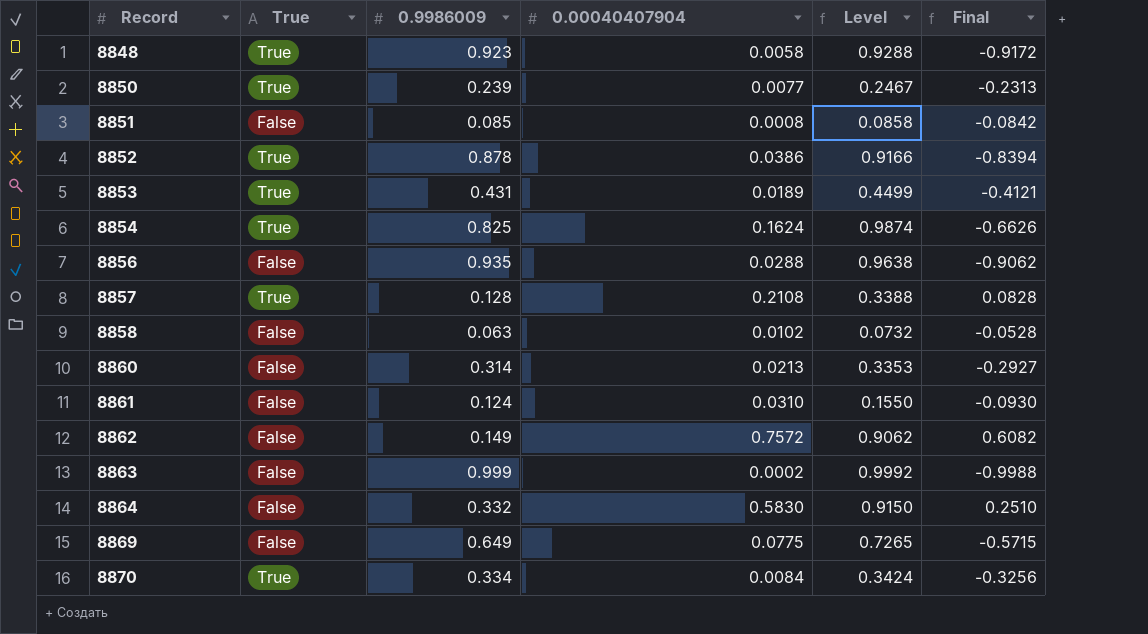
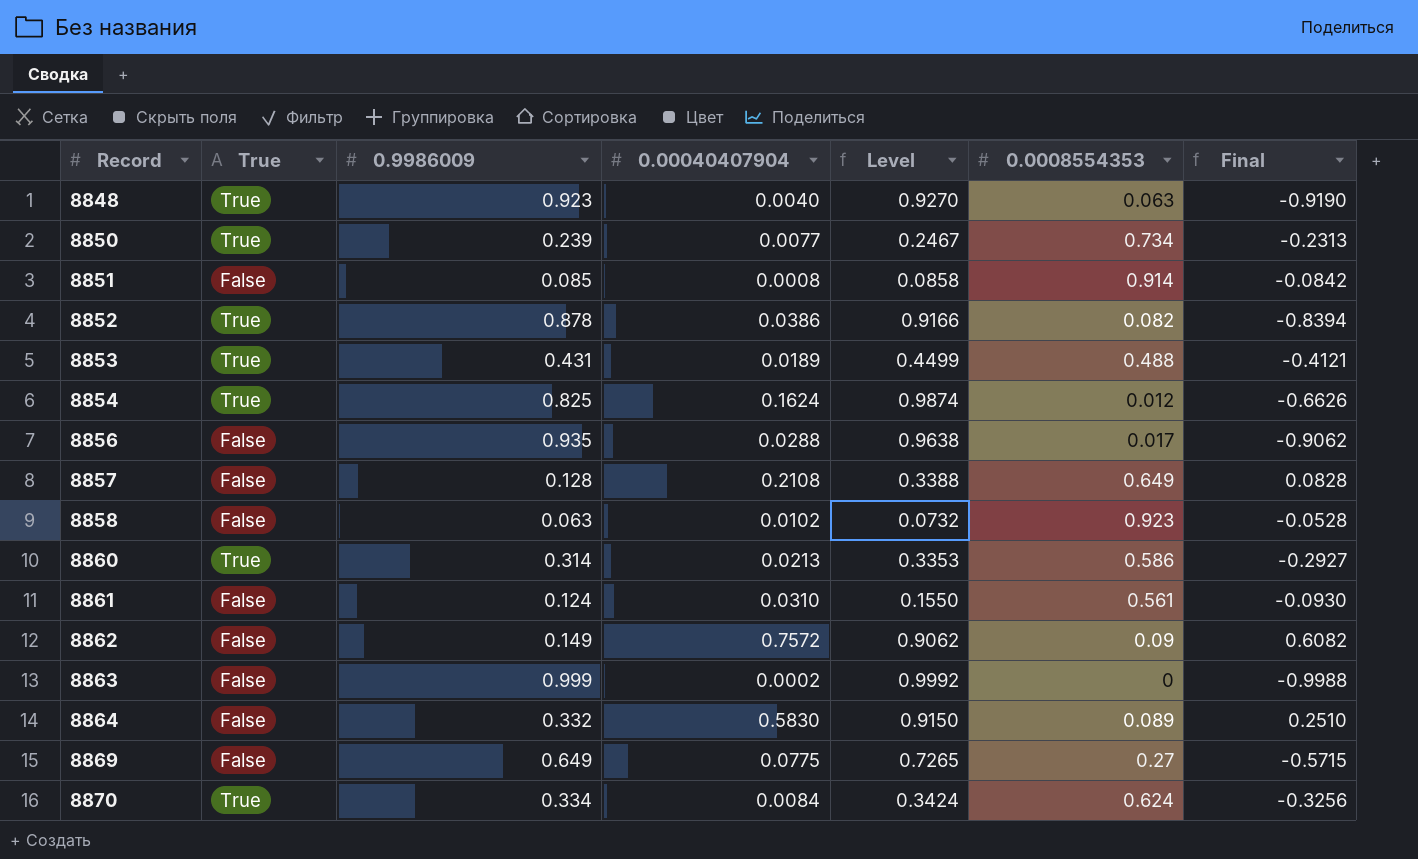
column 0.0008554353 | position: none -> 6
8848 | 0.00040407904: 0.0058 -> 0.0040
8848 | Level: 0.9288 -> 0.9270
8848 | Final: -0.9172 -> -0.9190
8857 | True: True -> False
8860 | True: False -> True

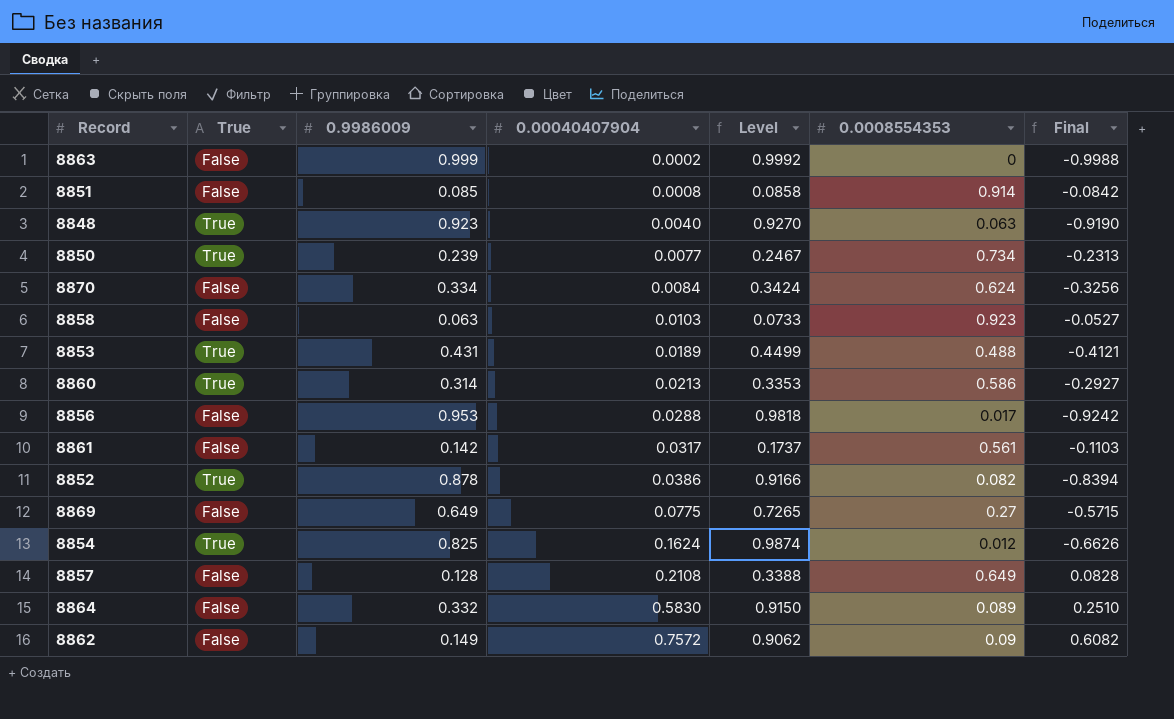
row order: Record ascending -> 0.00040407904 ascending
8870 | True: True -> False
8858 | 0.00040407904: 0.0102 -> 0.0103
8858 | Level: 0.0732 -> 0.0733
8858 | Final: -0.0528 -> -0.0527
8856 | 0.9986009: 0.935 -> 0.953
8856 | Level: 0.9638 -> 0.9818
8856 | Final: -0.9062 -> -0.9242
8861 | 0.9986009: 0.124 -> 0.142
8861 | 0.00040407904: 0.0310 -> 0.0317
8861 | Level: 0.1550 -> 0.1737
8861 | Final: -0.0930 -> -0.1103

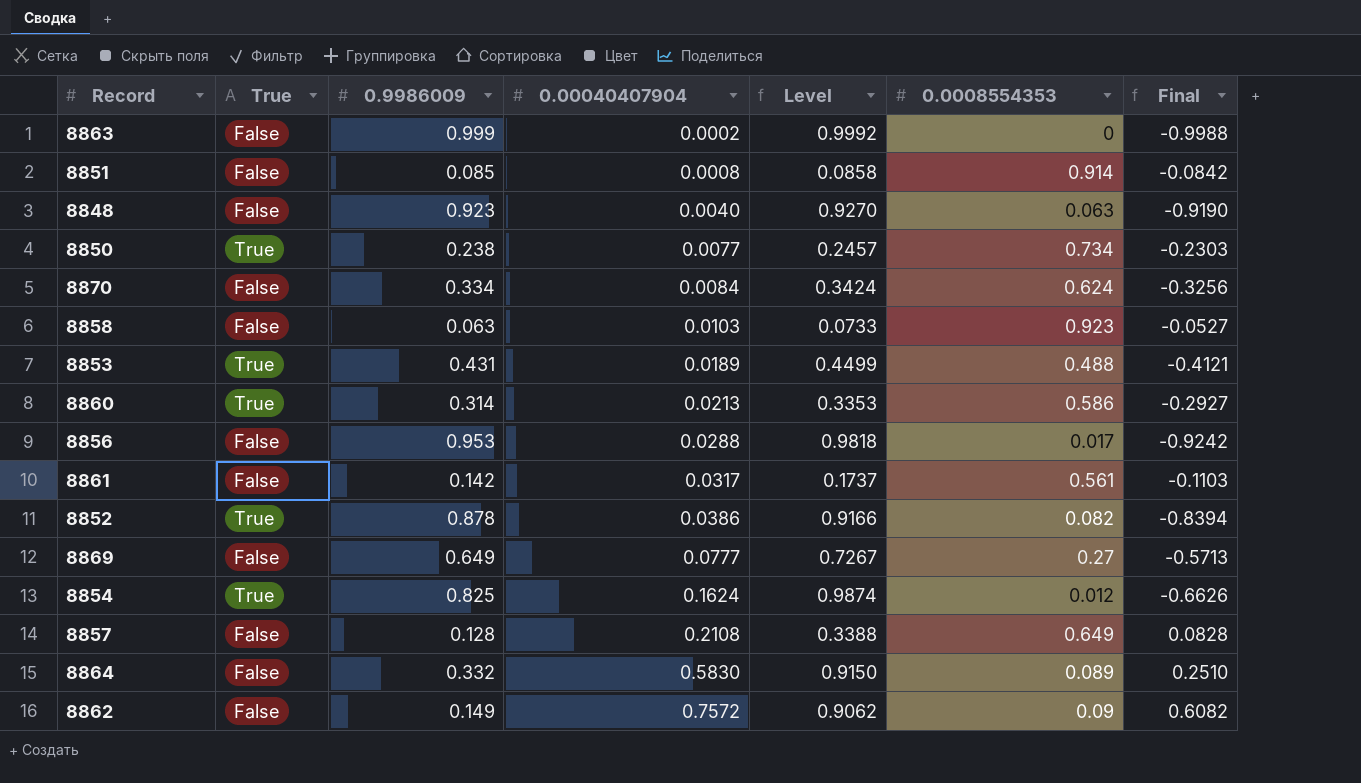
8848 | True: True -> False
8850 | 0.9986009: 0.239 -> 0.238
8850 | Level: 0.2467 -> 0.2457
8850 | Final: -0.2313 -> -0.2303
8869 | 0.00040407904: 0.0775 -> 0.0777
8869 | Level: 0.7265 -> 0.7267
8869 | Final: -0.5715 -> -0.5713

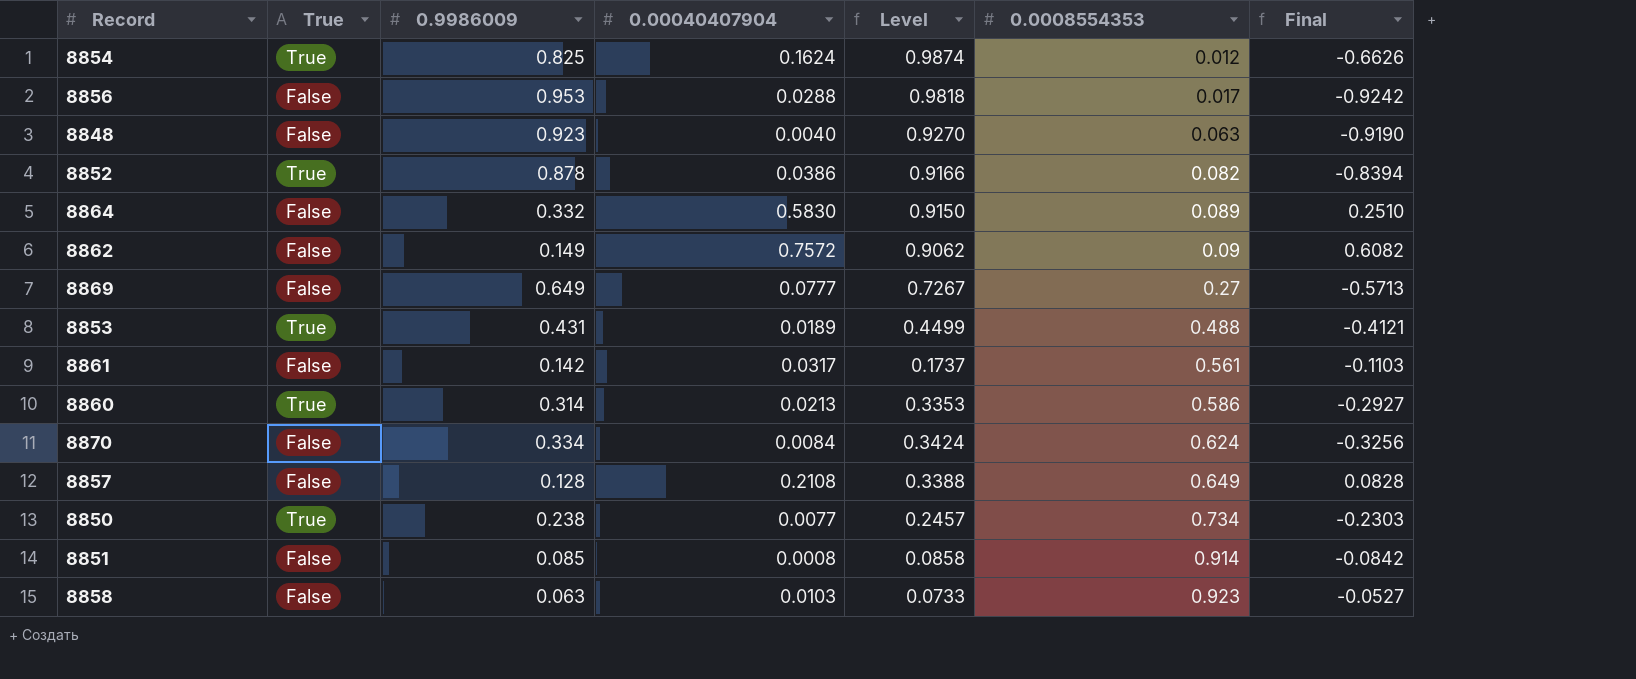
row order: 0.00040407904 ascending -> 0.0008554353 ascending
row 8863: False | 0.999 | 0.0002 | 0.9992 | 0 | -0.9988 -> none

